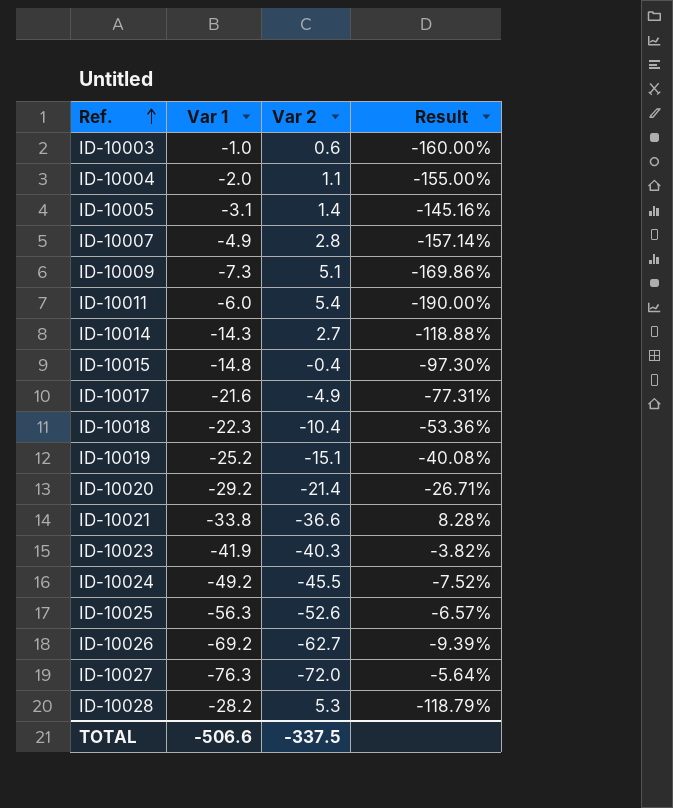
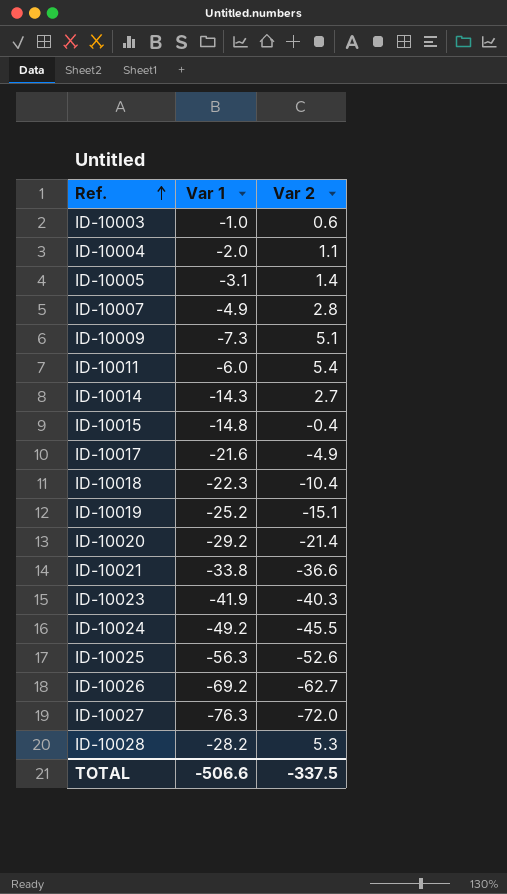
column Result | formula: ([Var 2] - [Var 1]) / [Var 1] -> none

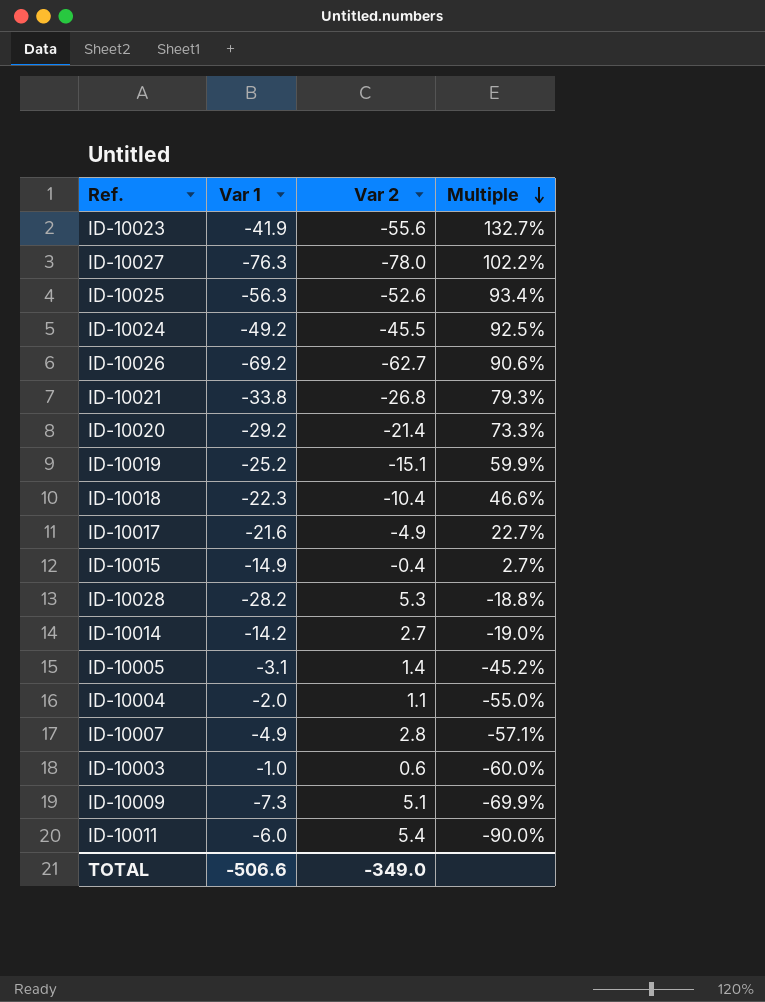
row order: Ref. ascending -> Multiple descending
column Multiple | formula: none -> [Var 2] / [Var 1]
ID-10023 | Var 2: -40.3 -> -55.6
ID-10027 | Var 2: -72.0 -> -78.0
ID-10021 | Var 2: -36.6 -> -26.8
ID-10015 | Var 1: -14.8 -> -14.9
ID-10014 | Var 1: -14.3 -> -14.2
TOTAL | Var 2: -337.5 -> -349.0

